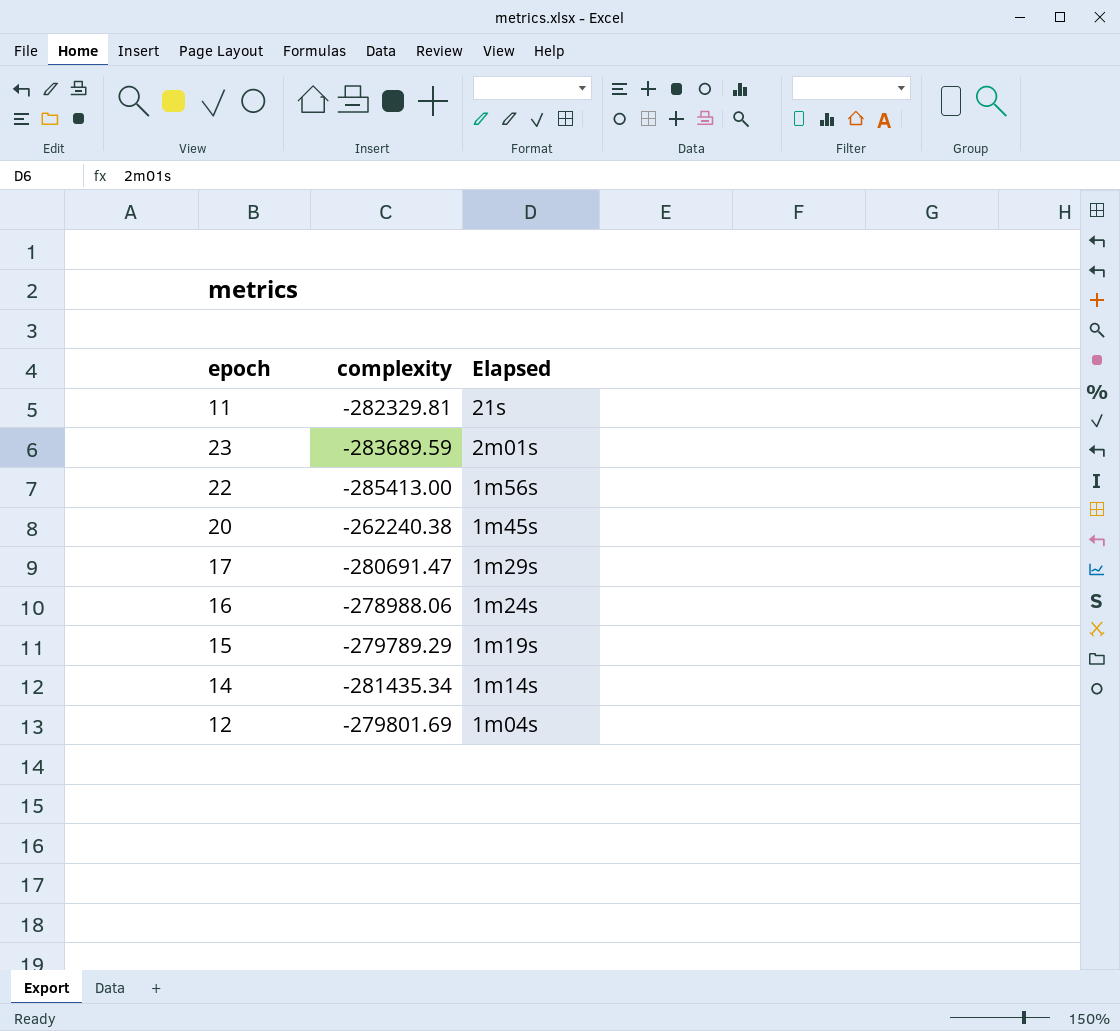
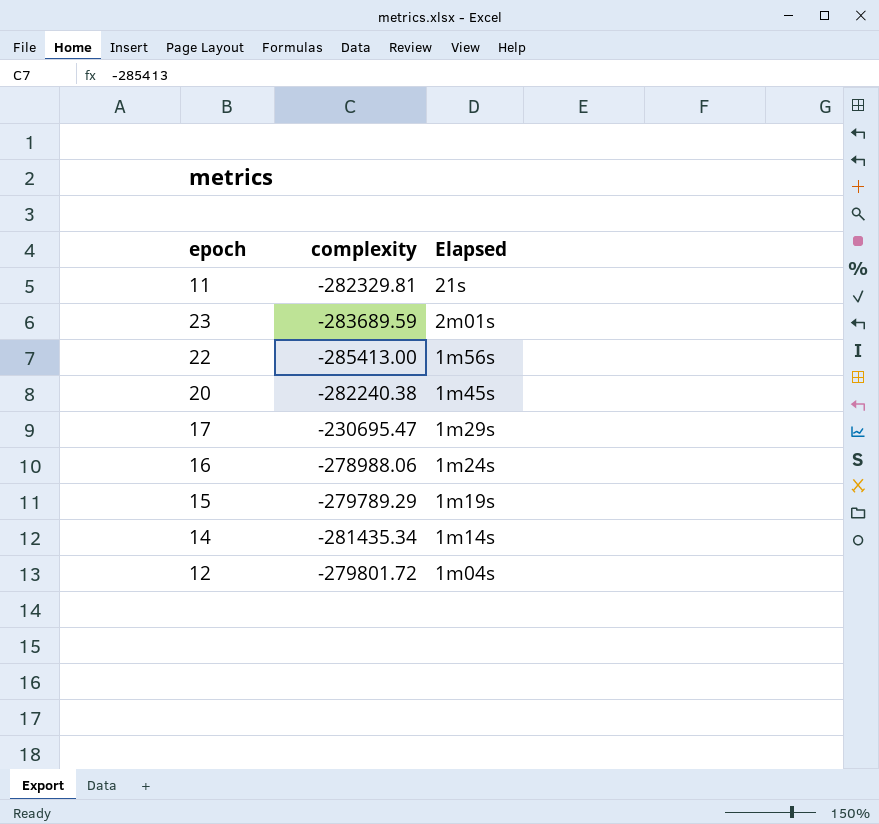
20 | complexity: -262240.38 -> -282240.38
17 | complexity: -280691.47 -> -230695.47
12 | complexity: -279801.69 -> -279801.72

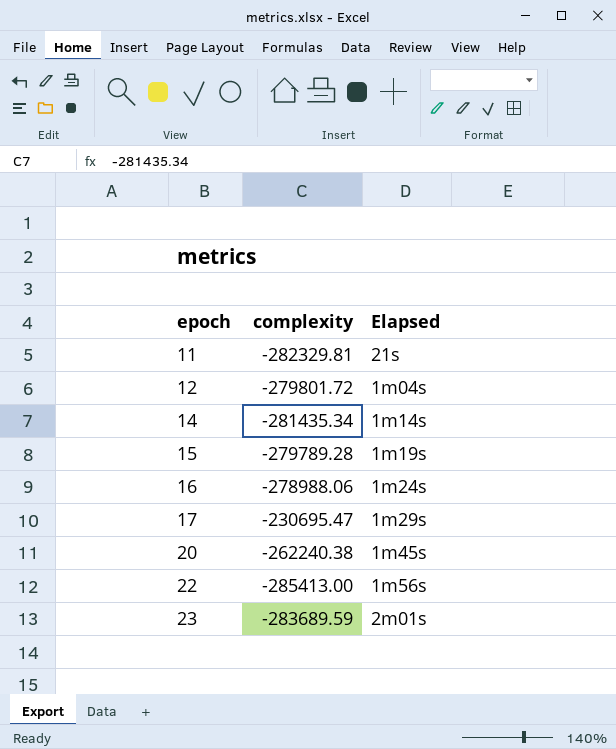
row order: Elapsed descending -> epoch ascending
15 | complexity: -279789.29 -> -279789.28
20 | complexity: -282240.38 -> -262240.38

